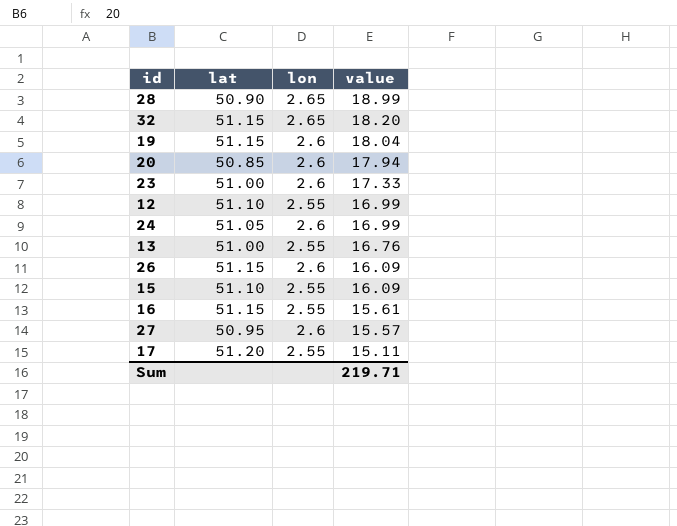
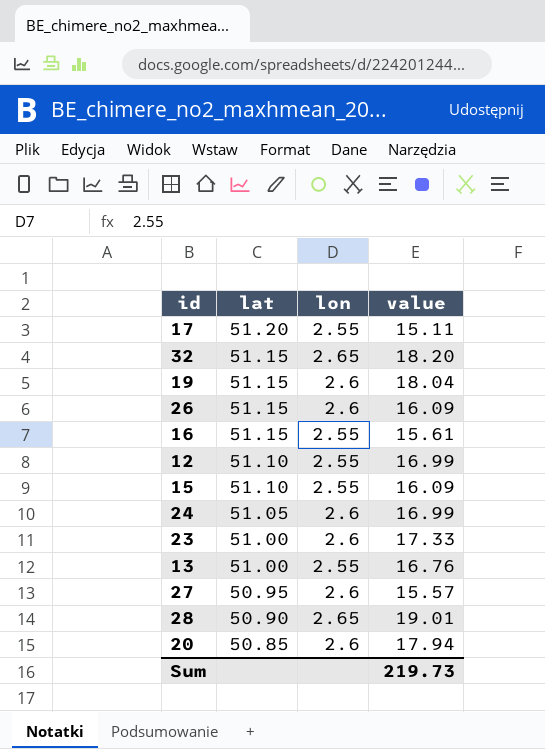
row order: value descending -> lat descending
28 | value: 18.99 -> 19.01
Sum | value: 219.71 -> 219.73

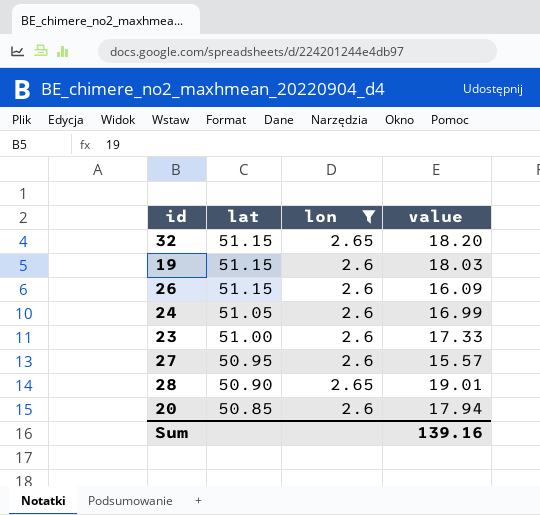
filter: none -> lon != 2.55
19 | value: 18.04 -> 18.03
Sum | value: 219.73 -> 139.16

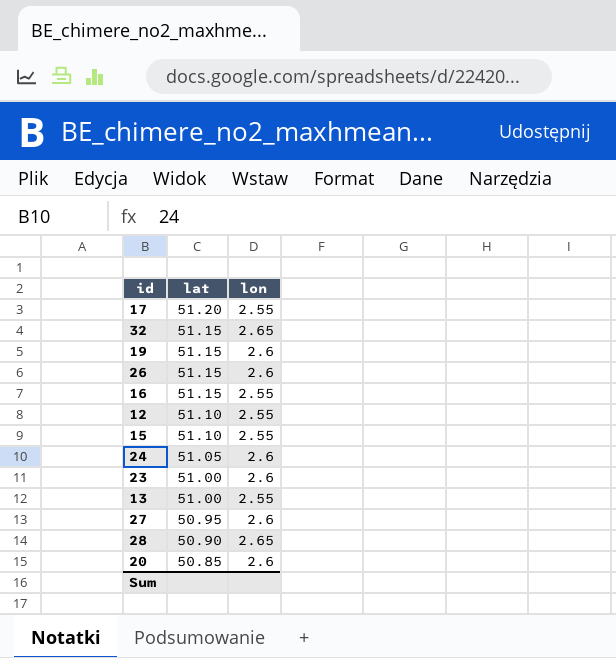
filter: lon != 2.55 -> none
column value | position: 4 -> none

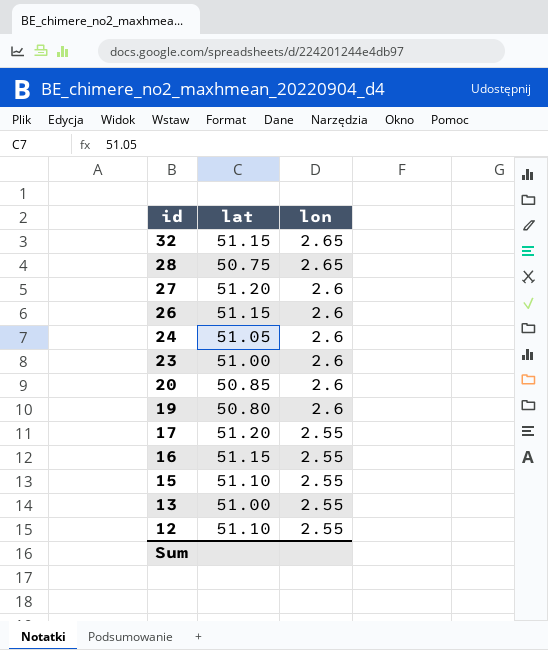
row order: lat descending -> id descending
28 | lat: 50.90 -> 50.75
27 | lat: 50.95 -> 51.20
19 | lat: 51.15 -> 50.80

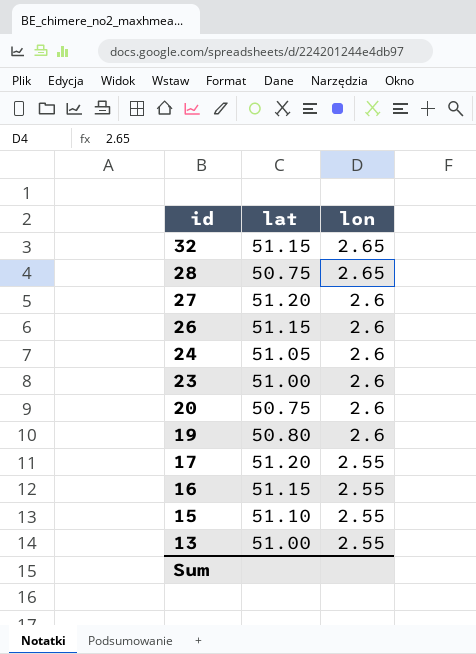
row 12: 51.10 | 2.55 -> none
20 | lat: 50.85 -> 50.75

